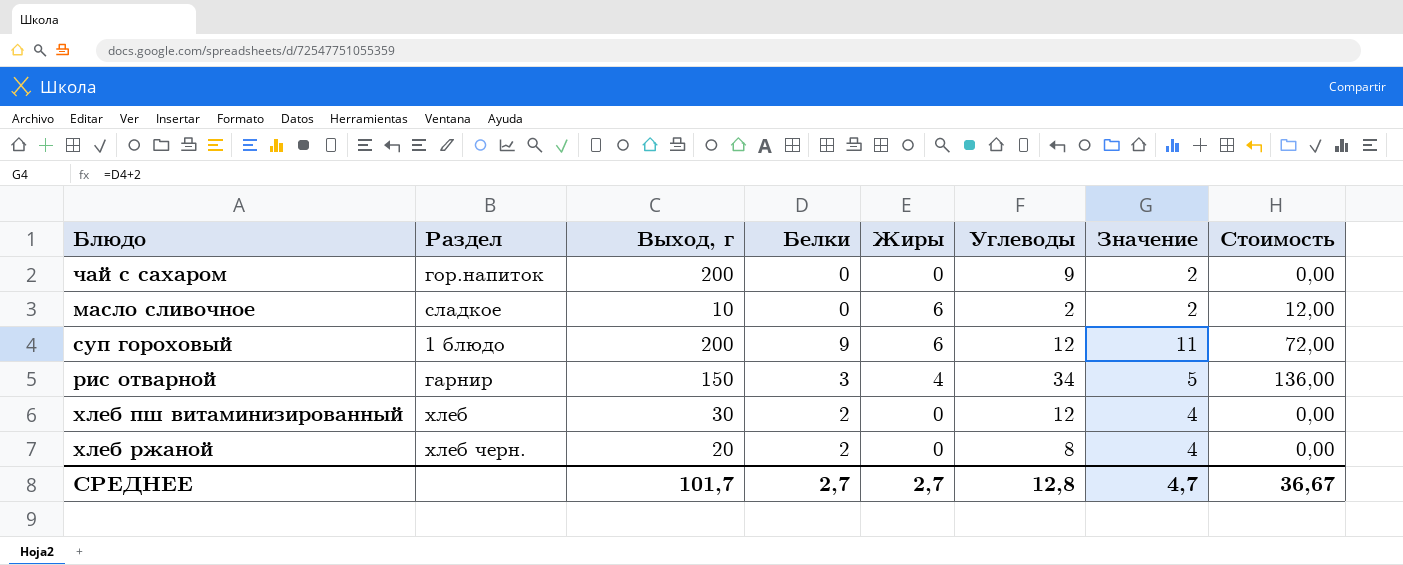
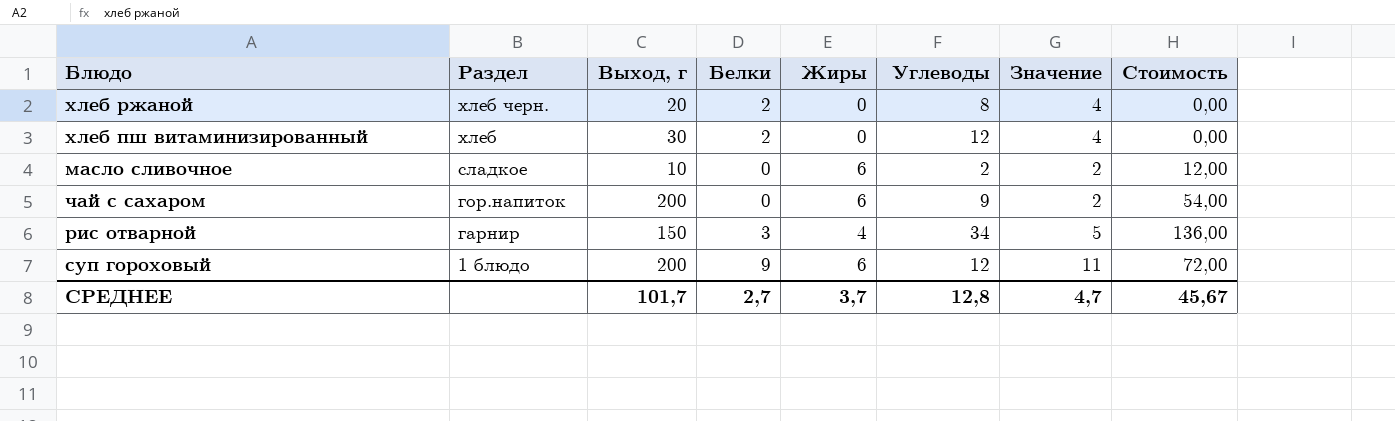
row order: none -> Раздел descending
чай с сахаром | Жиры: 0 -> 6
чай с сахаром | Стоимость: 0,00 -> 54,00
СРЕДНЕЕ | Жиры: 2,7 -> 3,7
СРЕДНЕЕ | Стоимость: 36,67 -> 45,67

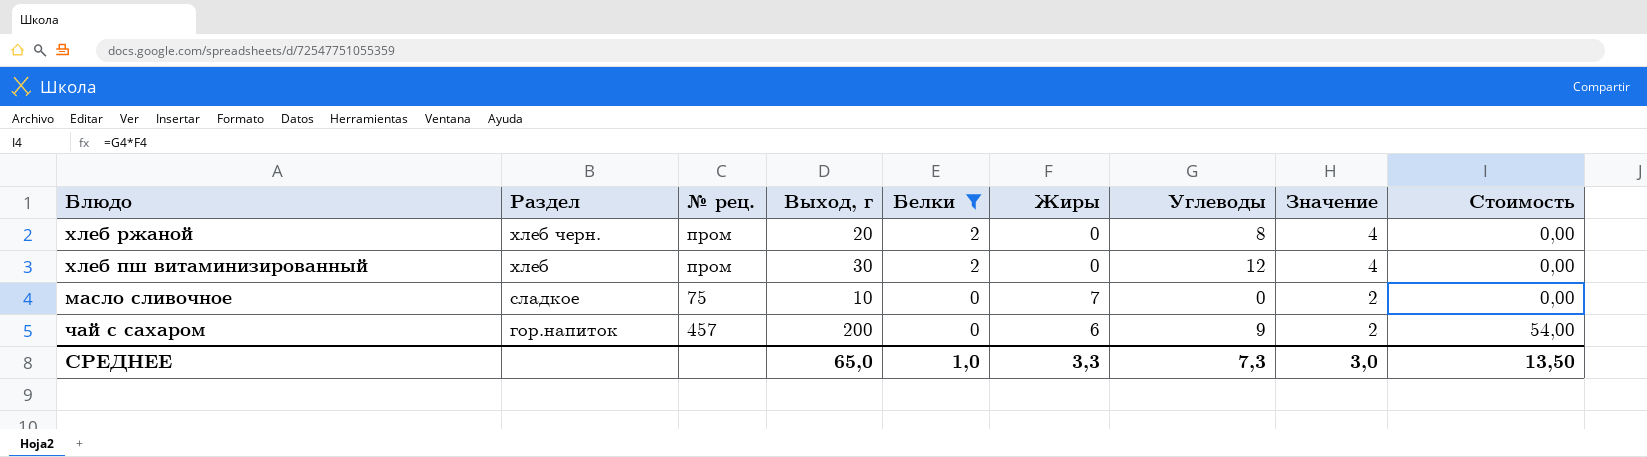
filter: none -> Белки <= 2
column № рец. | position: none -> 3
масло сливочное | Жиры: 6 -> 7
масло сливочное | Углеводы: 2 -> 0
масло сливочное | Стоимость: 12,00 -> 0,00
СРЕДНЕЕ | Выход, г: 101,7 -> 65,0
СРЕДНЕЕ | Белки: 2,7 -> 1,0
СРЕДНЕЕ | Жиры: 3,7 -> 3,3
СРЕДНЕЕ | Углеводы: 12,8 -> 7,3
СРЕДНЕЕ | Значение: 4,7 -> 3,0
СРЕДНЕЕ | Стоимость: 45,67 -> 13,50

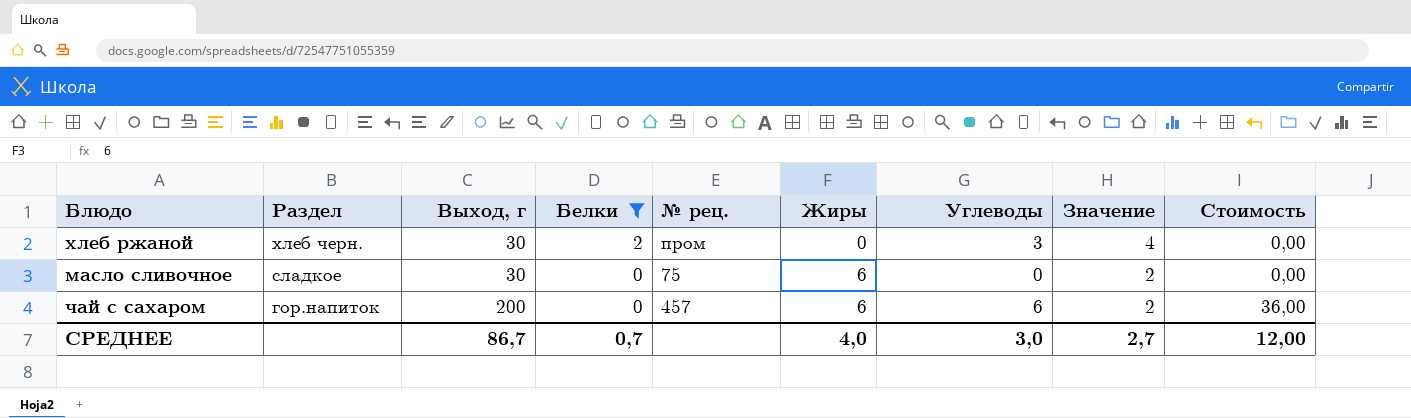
column № рец. | position: 3 -> 5
row хлеб пш витаминизированный: хлеб | пром | 30 | 2 | 0 | 12 | 4 | 0,00 -> none
хлеб ржаной | Выход, г: 20 -> 30
хлеб ржаной | Углеводы: 8 -> 3
масло сливочное | Выход, г: 10 -> 30
масло сливочное | Жиры: 7 -> 6
чай с сахаром | Углеводы: 9 -> 6
чай с сахаром | Стоимость: 54,00 -> 36,00
СРЕДНЕЕ | Выход, г: 65,0 -> 86,7
СРЕДНЕЕ | Белки: 1,0 -> 0,7
СРЕДНЕЕ | Жиры: 3,3 -> 4,0
СРЕДНЕЕ | Углеводы: 7,3 -> 3,0
СРЕДНЕЕ | Значение: 3,0 -> 2,7
СРЕДНЕЕ | Стоимость: 13,50 -> 12,00

